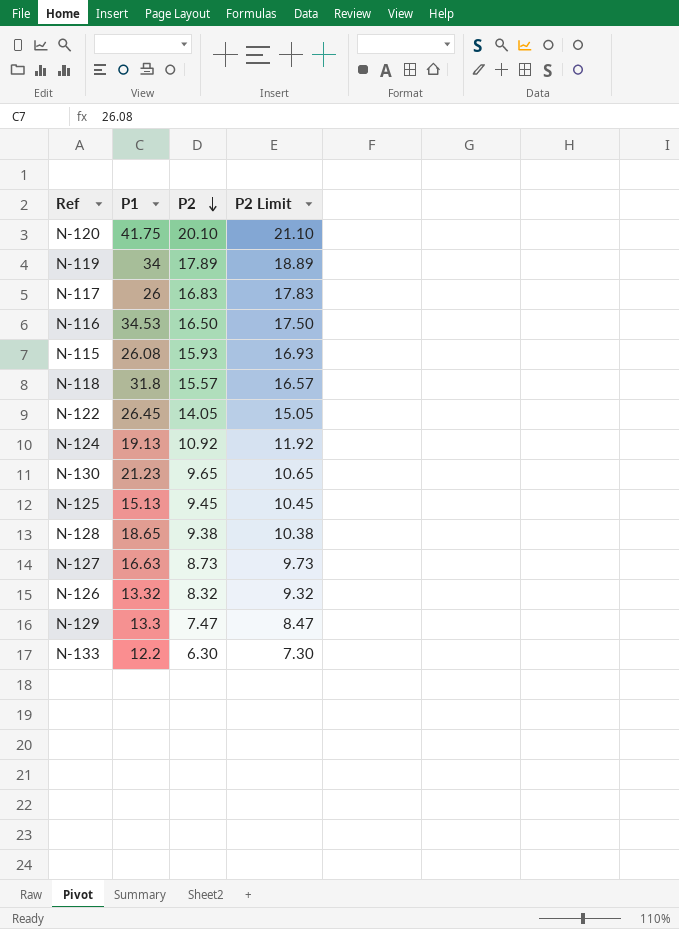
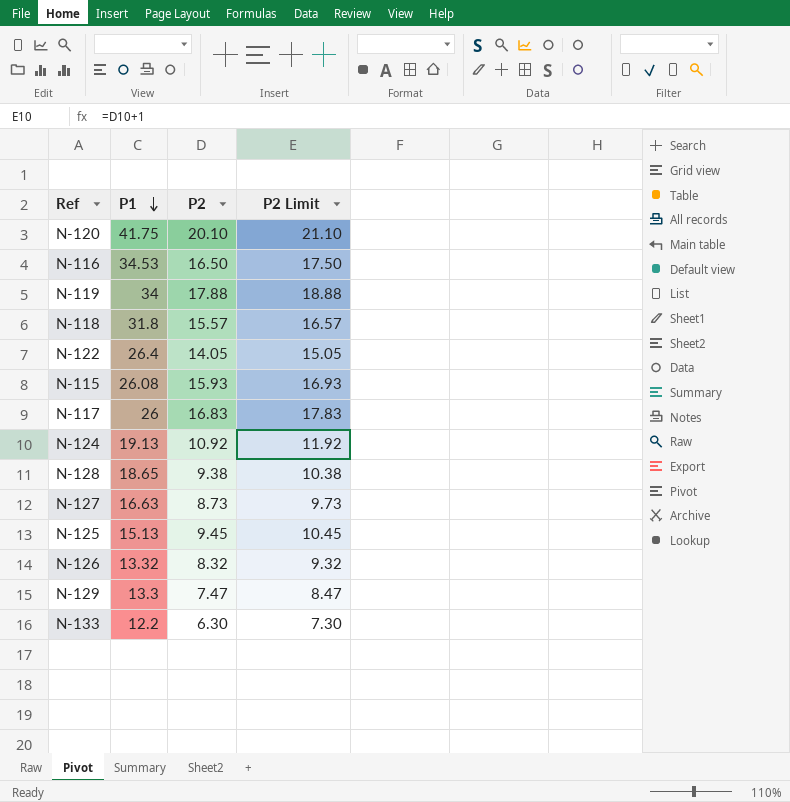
row order: P2 descending -> P1 descending
row N-130: 21.23 | 9.65 | 10.65 -> none
N-119 | P2: 17.89 -> 17.88
N-119 | P2 Limit: 18.89 -> 18.88
N-122 | P1: 26.45 -> 26.4

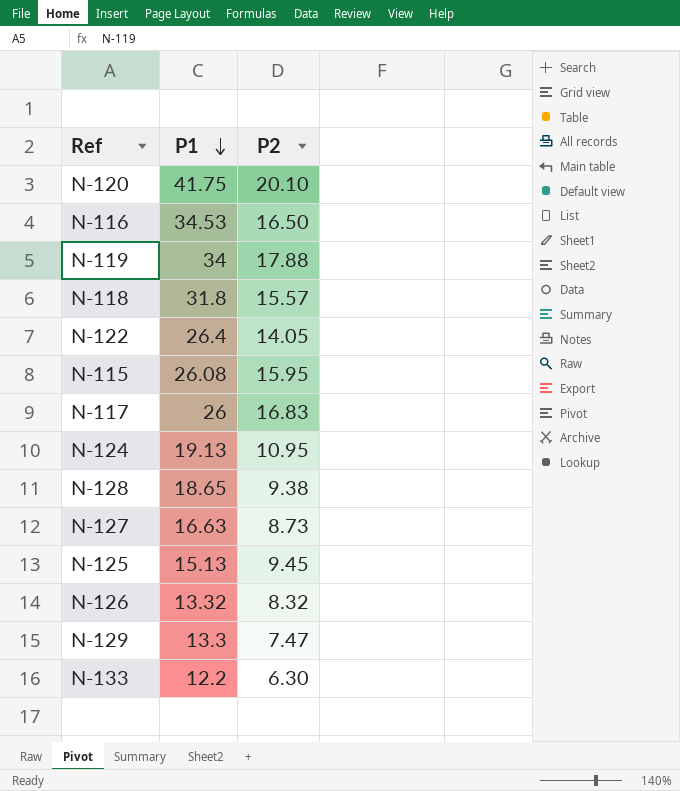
column P2 Limit | formula: [P2] + 1 -> none
N-115 | P2: 15.93 -> 15.95
N-124 | P2: 10.92 -> 10.95

